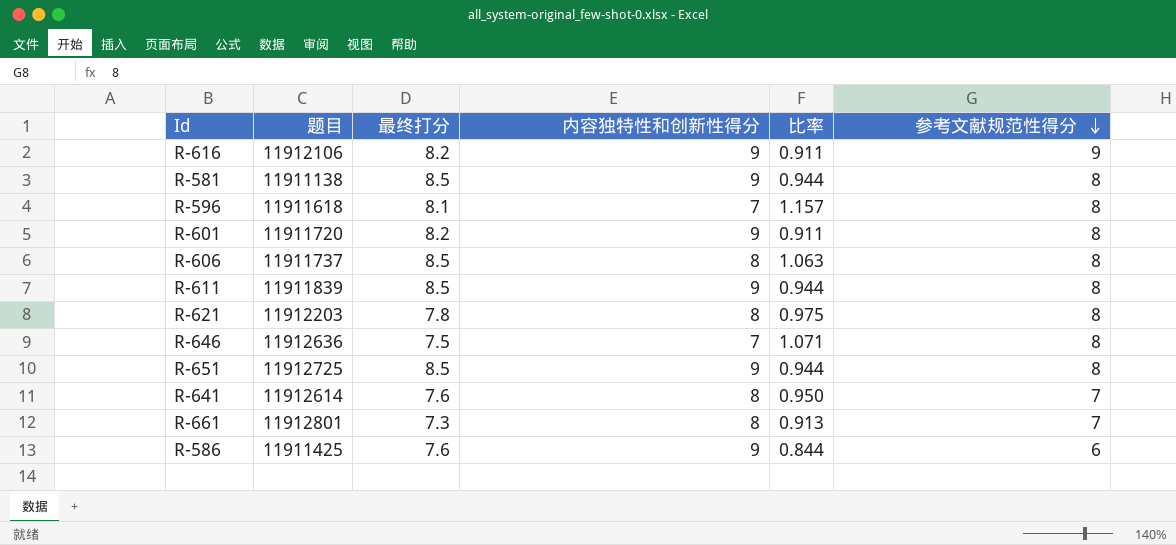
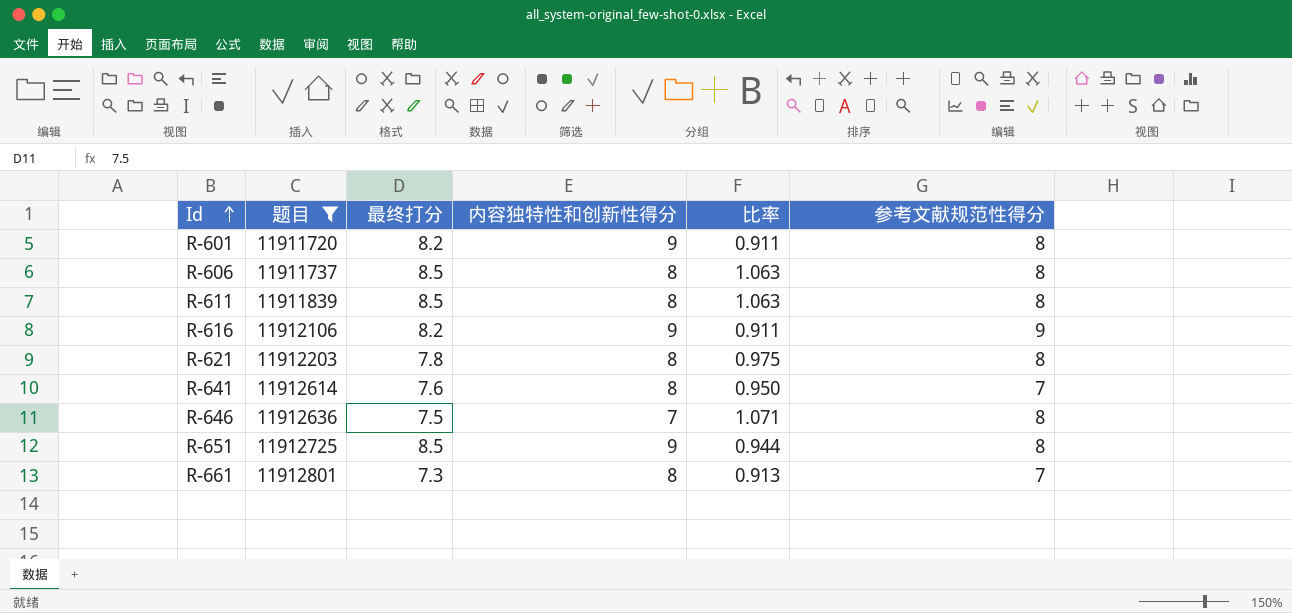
filter: none -> 题目 >= 11911720
row order: 参考文献规范性得分 descending -> Id ascending
R-611 | 内容独特性和创新性得分: 9 -> 8
R-611 | 比率: 0.944 -> 1.063

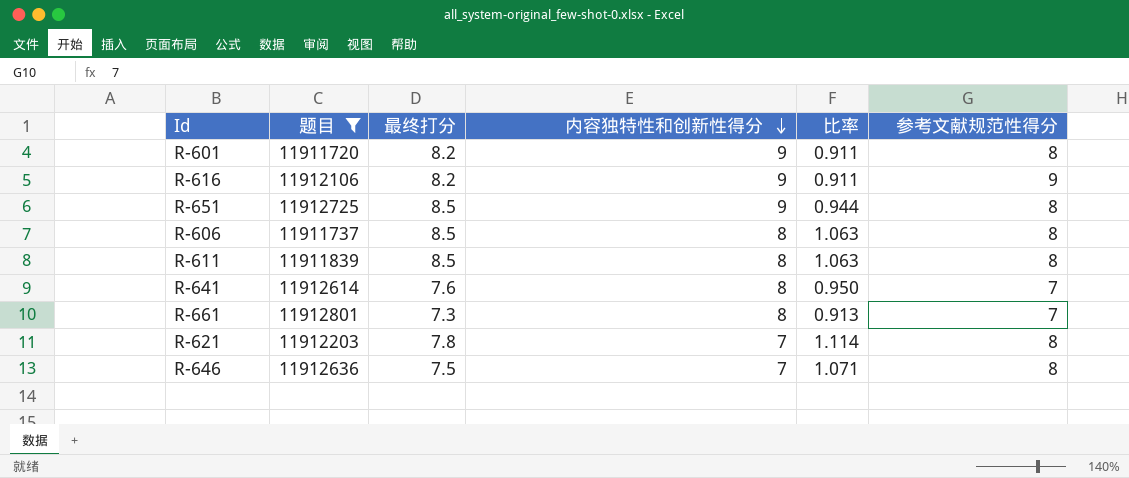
row order: Id ascending -> 内容独特性和创新性得分 descending
R-621 | 内容独特性和创新性得分: 8 -> 7
R-621 | 比率: 0.975 -> 1.114

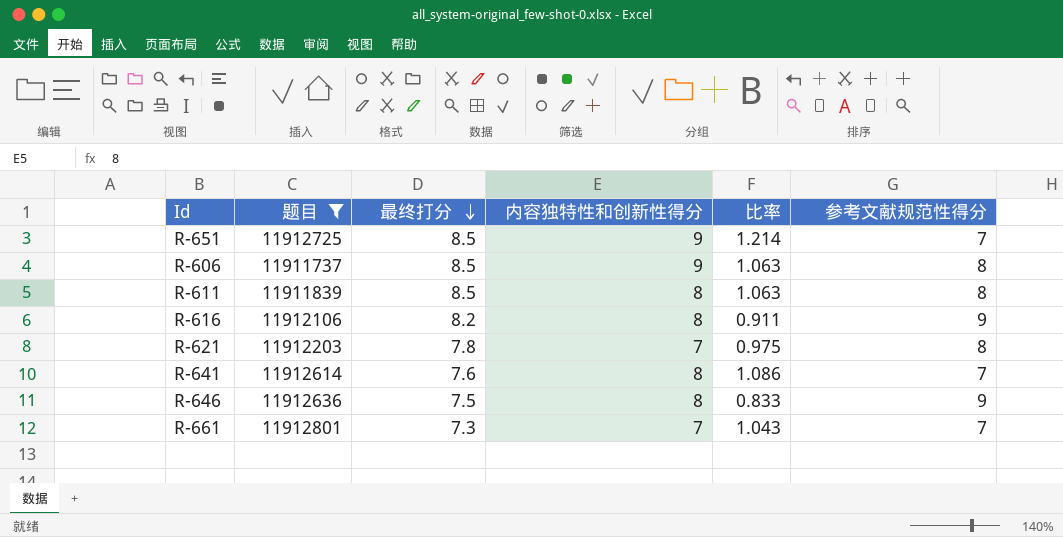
row order: 内容独特性和创新性得分 descending -> 最终打分 descending
column 比率 | formula: [最终打分] / [内容独特性和创新性得分] -> [最终打分] / [参考文献规范性得分]
row R-601: 11911720 | 8.2 | 9 | 0.911 | 8 -> none
R-651 | 参考文献规范性得分: 8 -> 7
R-606 | 内容独特性和创新性得分: 8 -> 9
R-616 | 内容独特性和创新性得分: 9 -> 8
R-646 | 内容独特性和创新性得分: 7 -> 8
R-646 | 参考文献规范性得分: 8 -> 9
R-661 | 内容独特性和创新性得分: 8 -> 7

